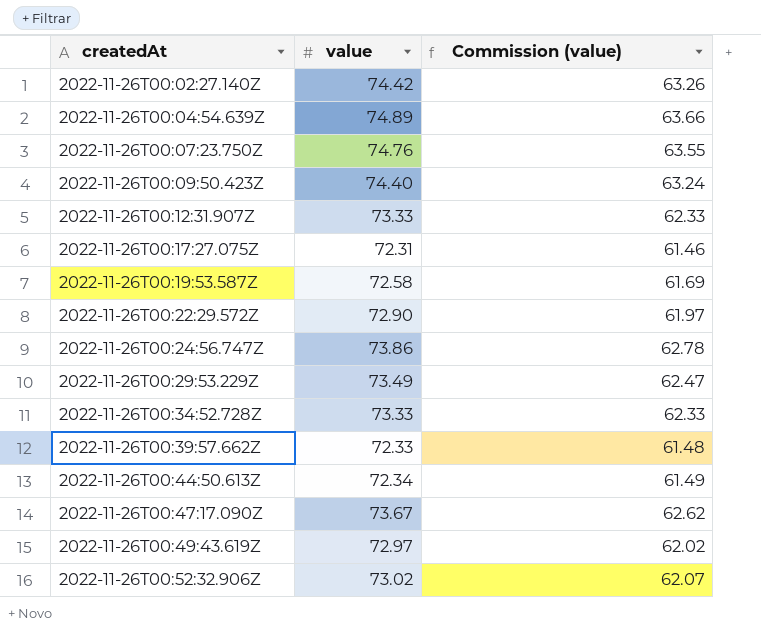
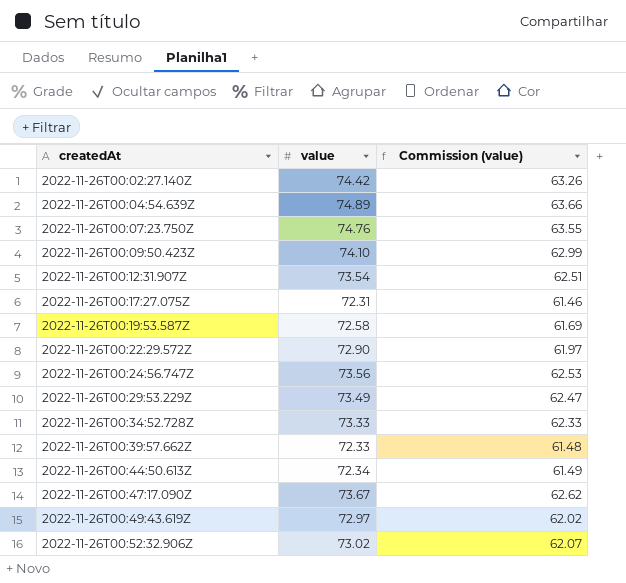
2022-11-26T00:09:50.423Z | value: 74.40 -> 74.10
2022-11-26T00:09:50.423Z | Commission (value): 63.24 -> 62.99
2022-11-26T00:12:31.907Z | value: 73.33 -> 73.54
2022-11-26T00:12:31.907Z | Commission (value): 62.33 -> 62.51
2022-11-26T00:24:56.747Z | value: 73.86 -> 73.56
2022-11-26T00:24:56.747Z | Commission (value): 62.78 -> 62.53

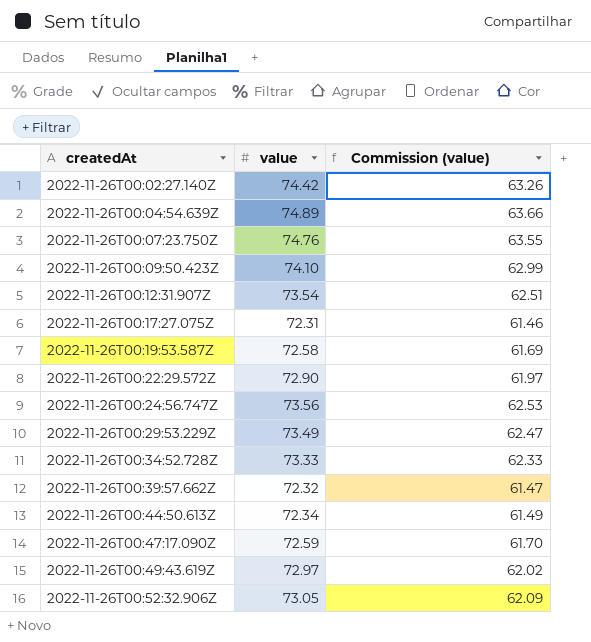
2022-11-26T00:39:57.662Z | value: 72.33 -> 72.32
2022-11-26T00:39:57.662Z | Commission (value): 61.48 -> 61.47
2022-11-26T00:47:17.090Z | value: 73.67 -> 72.59
2022-11-26T00:47:17.090Z | Commission (value): 62.62 -> 61.70
2022-11-26T00:52:32.906Z | value: 73.02 -> 73.05
2022-11-26T00:52:32.906Z | Commission (value): 62.07 -> 62.09

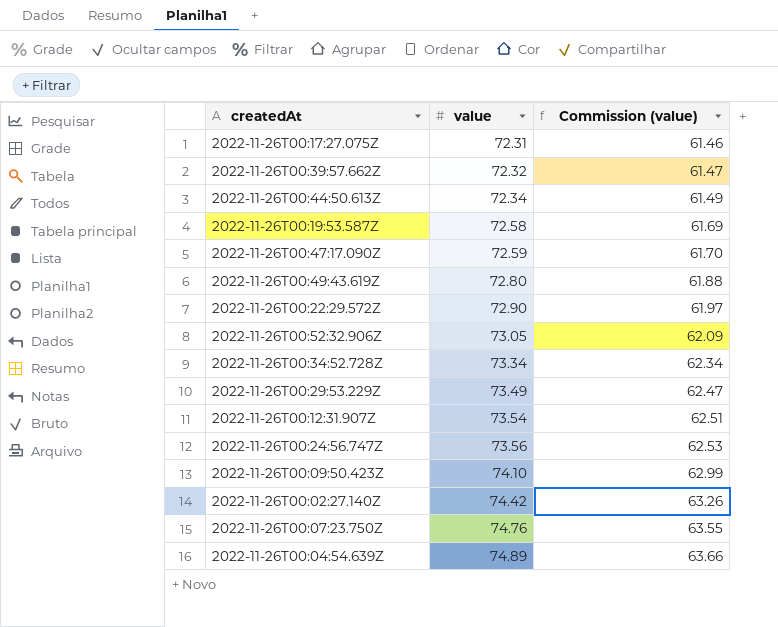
row order: createdAt ascending -> value ascending
2022-11-26T00:49:43.619Z | value: 72.97 -> 72.80
2022-11-26T00:49:43.619Z | Commission (value): 62.02 -> 61.88
2022-11-26T00:34:52.728Z | value: 73.33 -> 73.34
2022-11-26T00:34:52.728Z | Commission (value): 62.33 -> 62.34

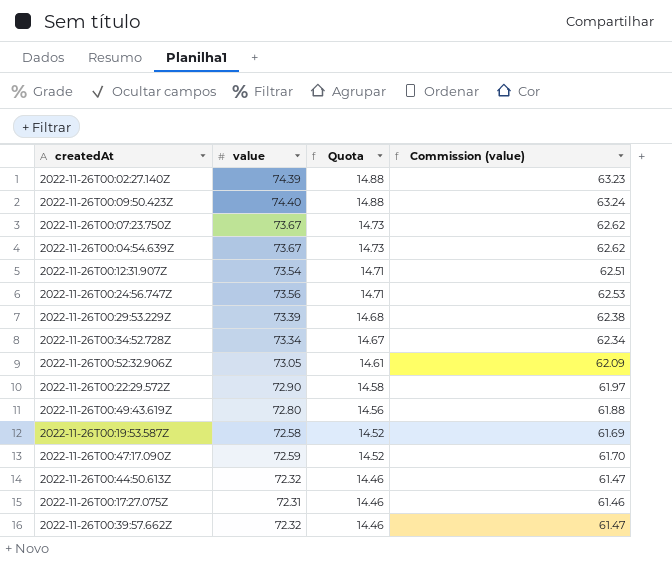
row order: value ascending -> Quota descending
column Quota | formula: none -> [value] * 0.2
2022-11-26T00:02:27.140Z | value: 74.42 -> 74.39
2022-11-26T00:02:27.140Z | Commission (value): 63.26 -> 63.23
2022-11-26T00:09:50.423Z | value: 74.10 -> 74.40
2022-11-26T00:09:50.423Z | Commission (value): 62.99 -> 63.24
2022-11-26T00:07:23.750Z | value: 74.76 -> 73.67
2022-11-26T00:07:23.750Z | Commission (value): 63.55 -> 62.62
2022-11-26T00:04:54.639Z | value: 74.89 -> 73.67
2022-11-26T00:04:54.639Z | Commission (value): 63.66 -> 62.62
2022-11-26T00:29:53.229Z | value: 73.49 -> 73.39
2022-11-26T00:29:53.229Z | Commission (value): 62.47 -> 62.38
2022-11-26T00:44:50.613Z | value: 72.34 -> 72.32
2022-11-26T00:44:50.613Z | Commission (value): 61.49 -> 61.47

